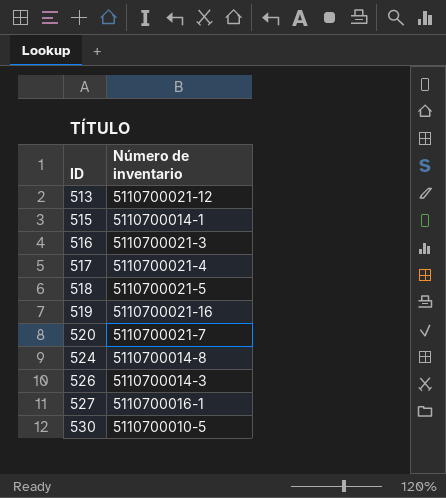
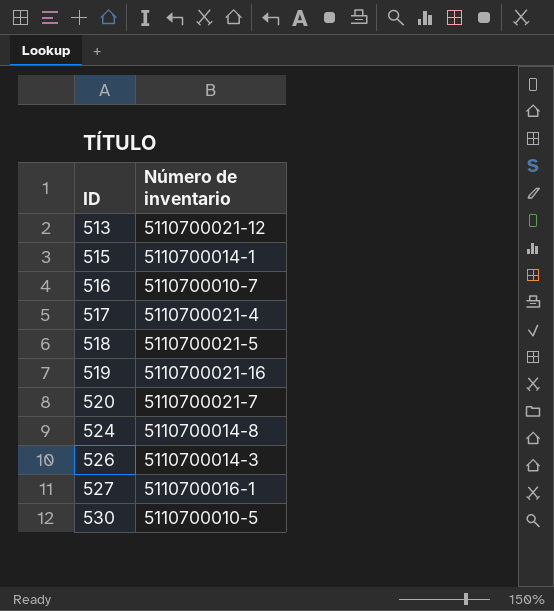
516 | Número de inventario: 5110700021-3 -> 5110700010-7

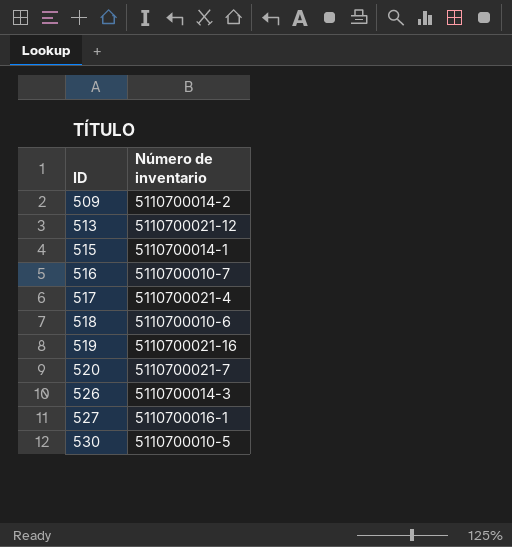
row 524: 5110700014-8 -> none
row 509: none -> 5110700014-2
518 | Número de inventario: 5110700021-5 -> 5110700010-6

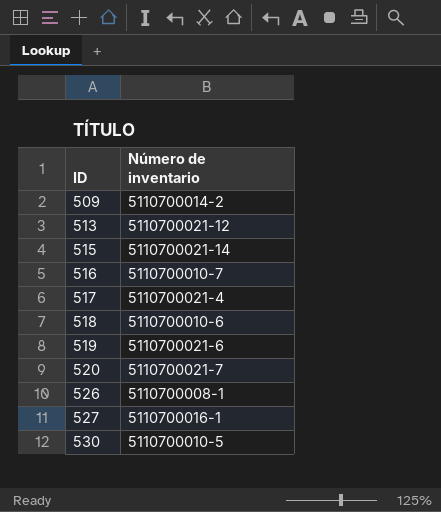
515 | Número de inventario: 5110700014-1 -> 5110700021-14
519 | Número de inventario: 5110700021-16 -> 5110700021-6
526 | Número de inventario: 5110700014-3 -> 5110700008-1

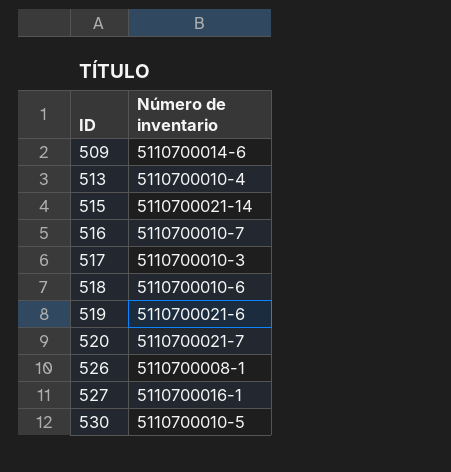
509 | Número de inventario: 5110700014-2 -> 5110700014-6
513 | Número de inventario: 5110700021-12 -> 5110700010-4
517 | Número de inventario: 5110700021-4 -> 5110700010-3

